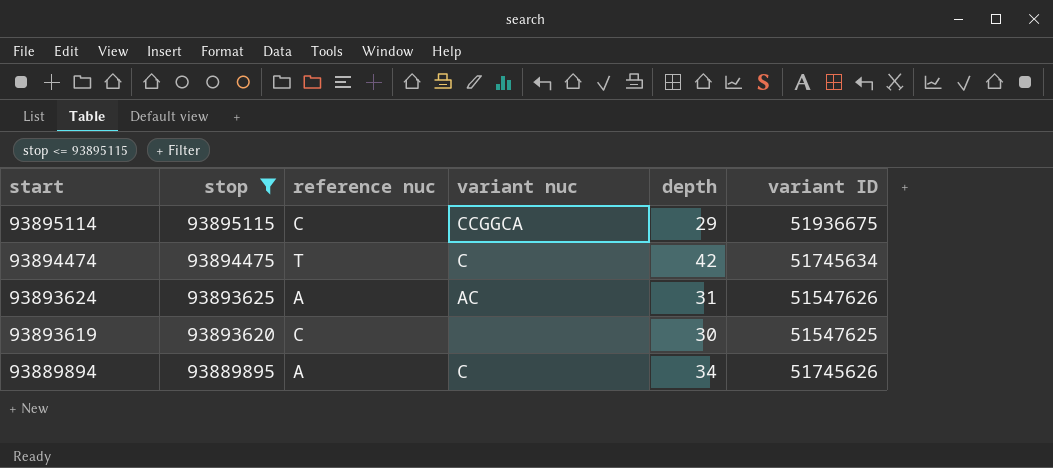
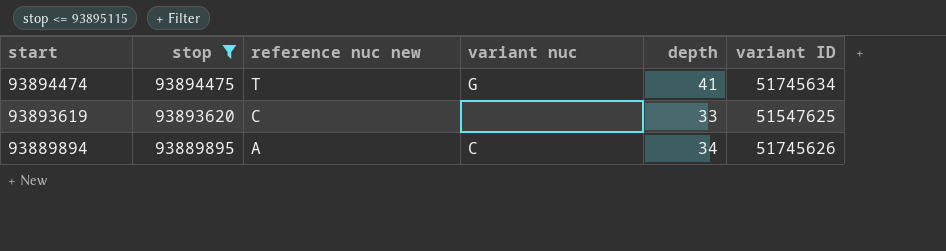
column name: reference nuc -> reference nuc new
row 93895114: 93895115 | C | CCGGCA | 29 | 51936675 -> none
row 93893624: 93893625 | A | AC | 31 | 51547626 -> none
93894474 | variant nuc: C -> G
93894474 | depth: 42 -> 41
93893619 | depth: 30 -> 33

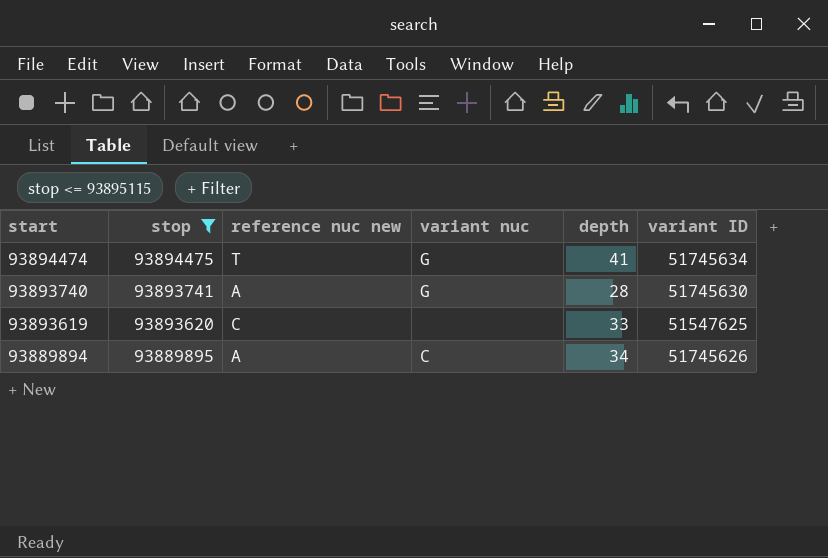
row 93893740: none -> 93893741 | A | G | 28 | 51745630

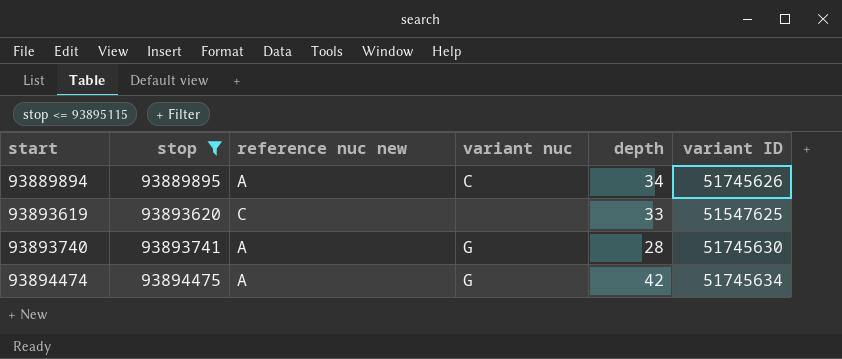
row order: start descending -> start ascending
93894474 | reference nuc new: T -> A
93894474 | depth: 41 -> 42

